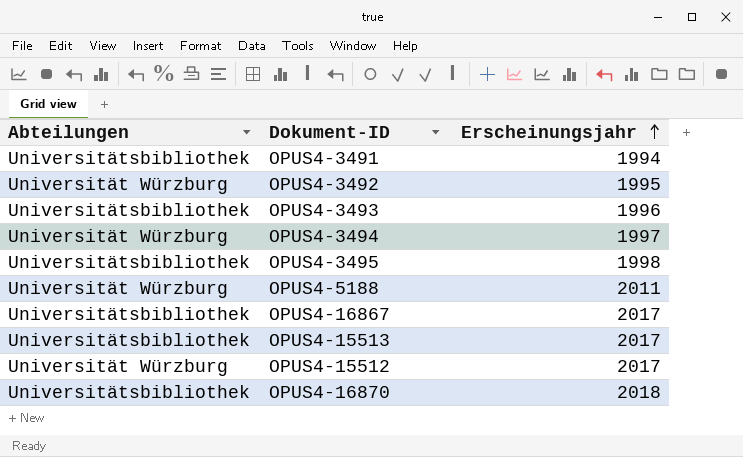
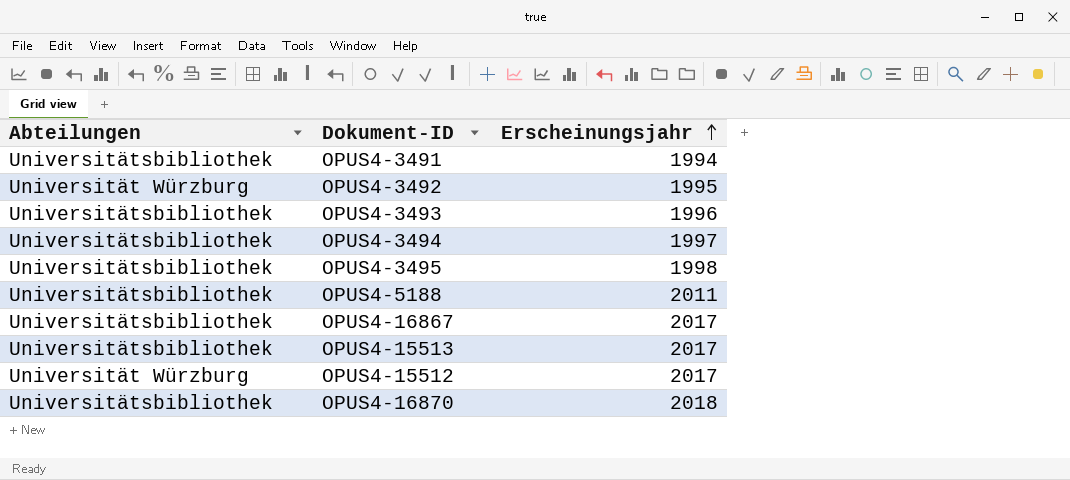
OPUS4-3494 | Abteilungen: Universität Würzburg -> Universitätsbibliothek
OPUS4-5188 | Abteilungen: Universität Würzburg -> Universitätsbibliothek

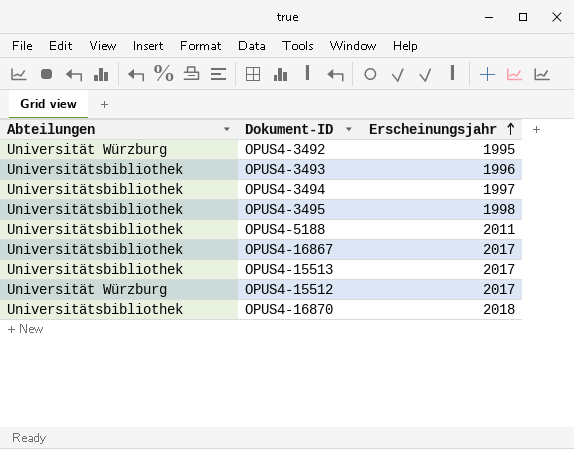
row OPUS4-3491: Universitätsbibliothek | 1994 -> none

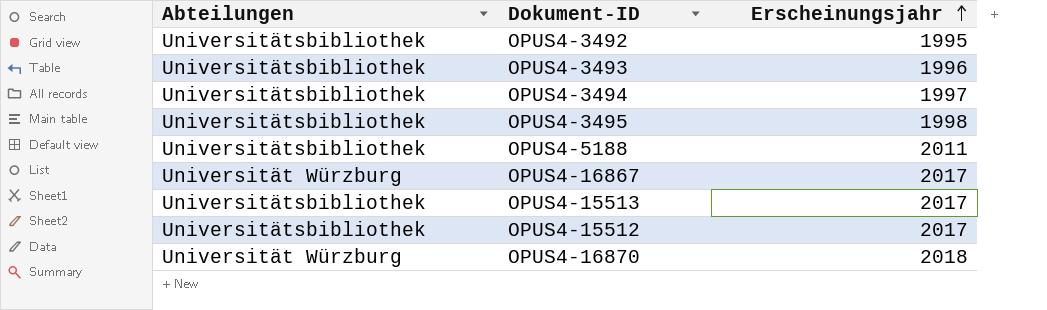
OPUS4-3492 | Abteilungen: Universität Würzburg -> Universitätsbibliothek
OPUS4-16867 | Abteilungen: Universitätsbibliothek -> Universität Würzburg
OPUS4-15512 | Abteilungen: Universität Würzburg -> Universitätsbibliothek
OPUS4-16870 | Abteilungen: Universitätsbibliothek -> Universität Würzburg

